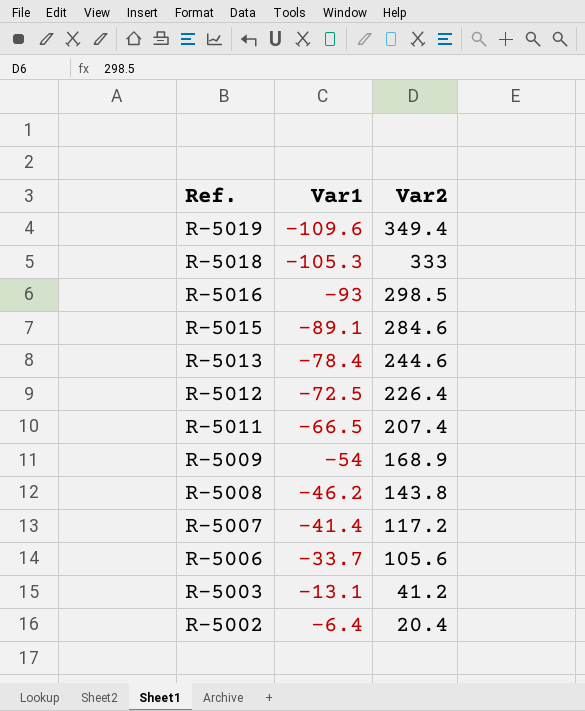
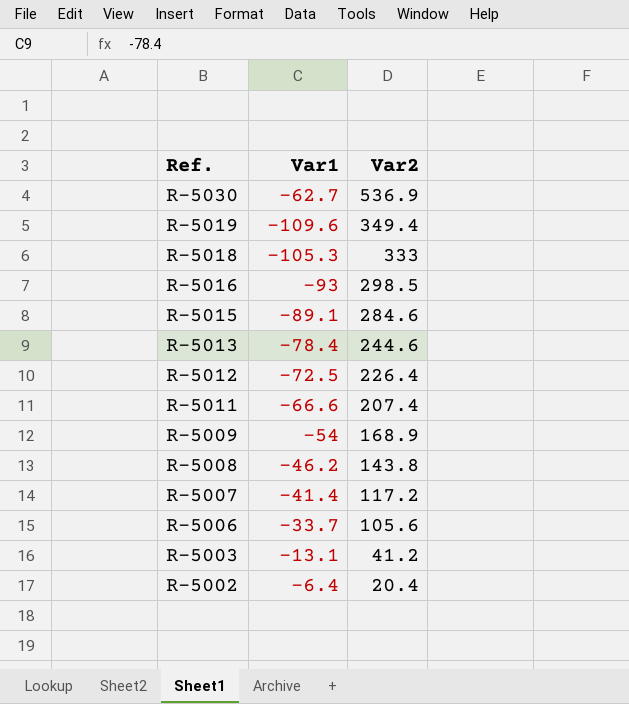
row R-5030: none -> -62.7 | 536.9
R-5011 | Var1: -66.5 -> -66.6

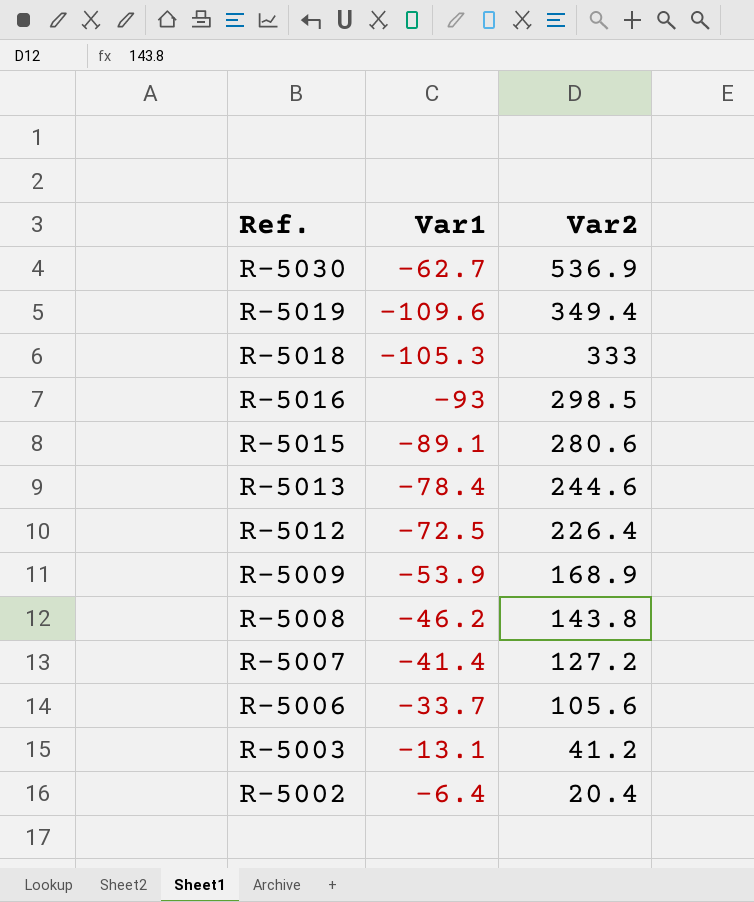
row R-5011: -66.6 | 207.4 -> none
R-5015 | Var2: 284.6 -> 280.6
R-5009 | Var1: -54 -> -53.9
R-5007 | Var2: 117.2 -> 127.2

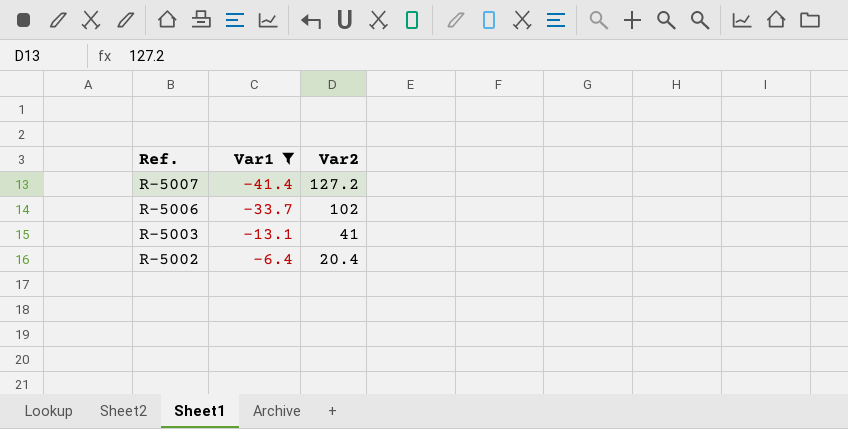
filter: none -> Var1 >= -41.4
R-5006 | Var2: 105.6 -> 102
R-5003 | Var2: 41.2 -> 41

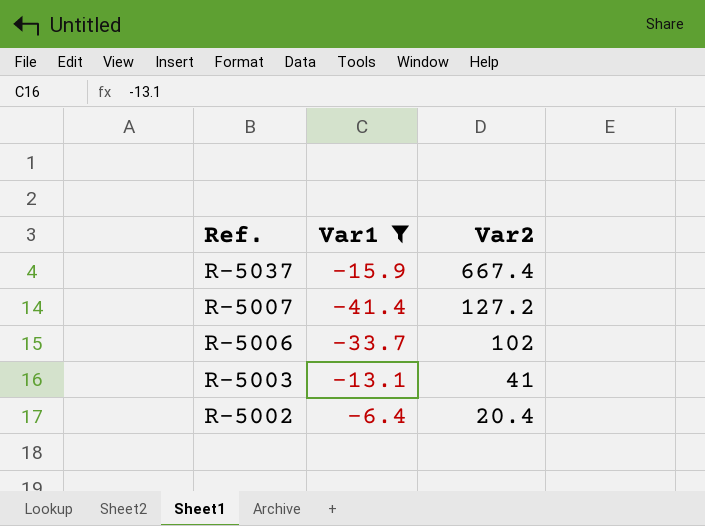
row R-5037: none -> -15.9 | 667.4

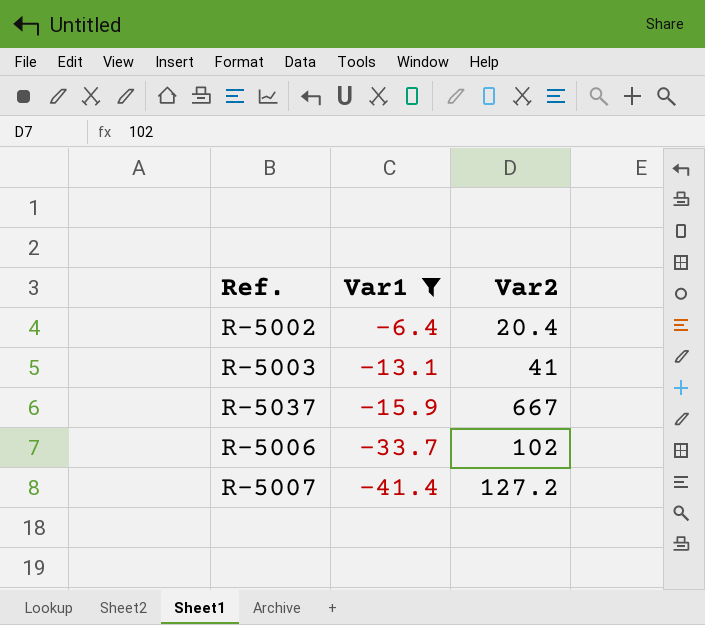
row order: Ref. descending -> Var1 descending
R-5037 | Var2: 667.4 -> 667

